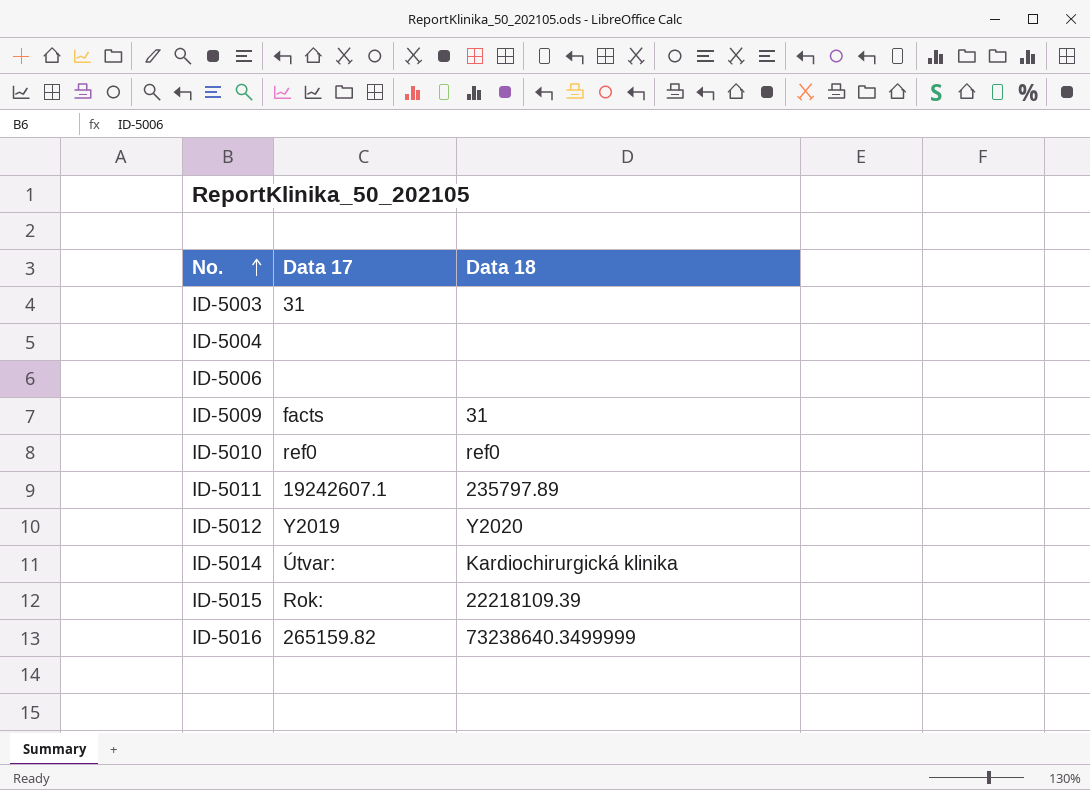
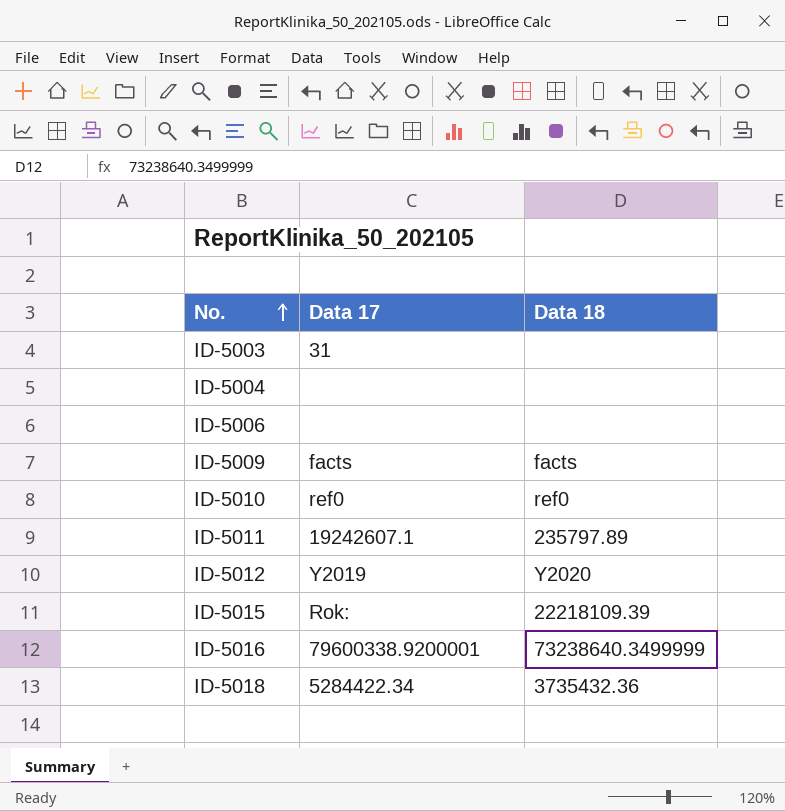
row ID-5014: Útvar: | Kardiochirurgická klinika -> none
ID-5009 | Data 18: 31 -> facts
ID-5016 | Data 17: 265159.82 -> 79600338.9200001
row ID-5018: none -> 5284422.34 | 3735432.36

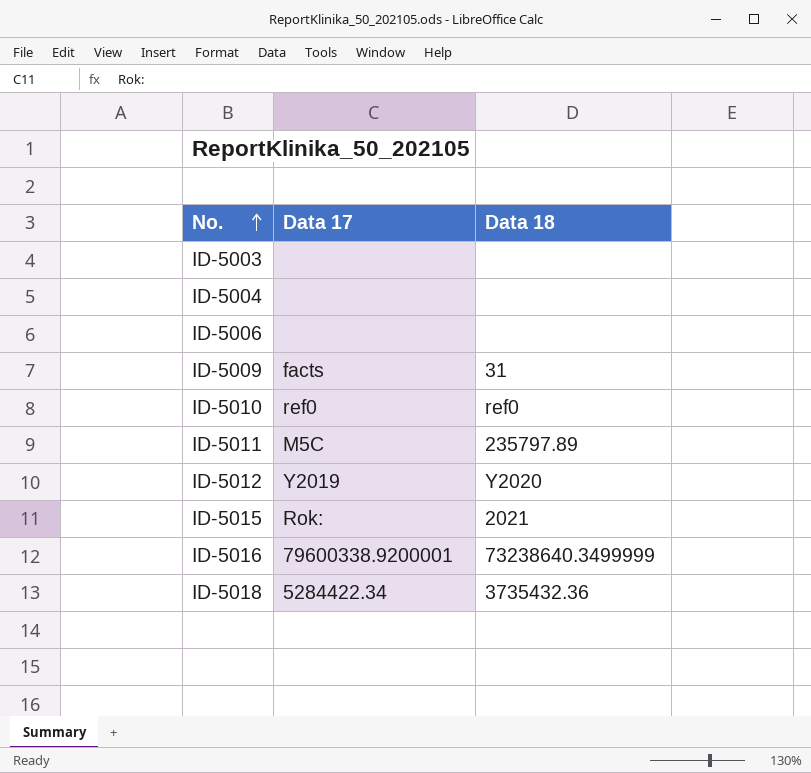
ID-5003 | Data 17: 31 -> none
ID-5009 | Data 18: facts -> 31
ID-5011 | Data 17: 19242607.1 -> M5C
ID-5015 | Data 18: 22218109.39 -> 2021

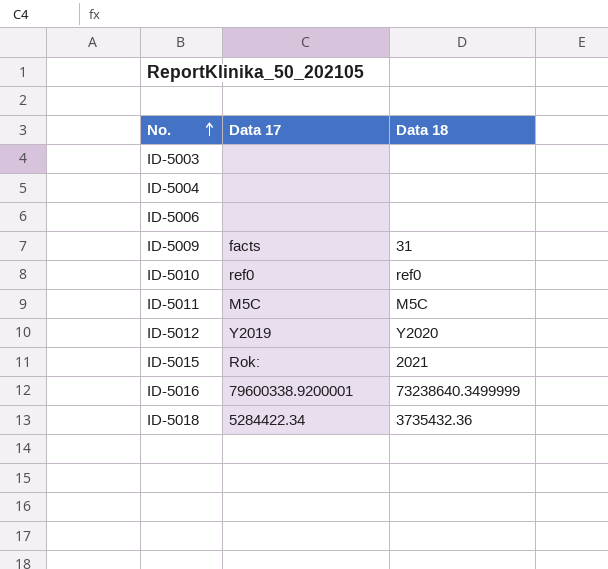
ID-5011 | Data 18: 235797.89 -> M5C

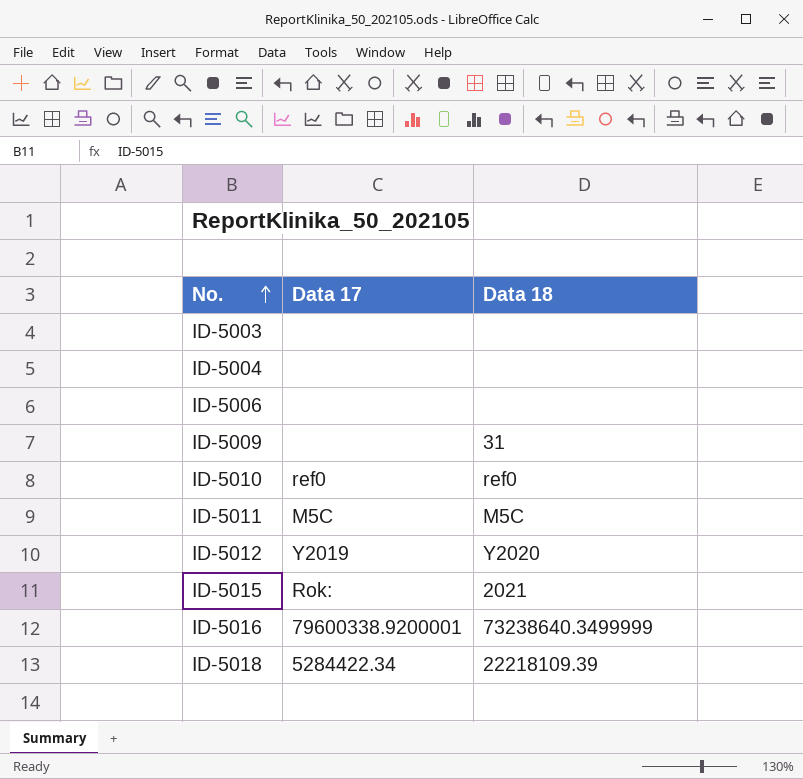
ID-5009 | Data 17: facts -> none
ID-5018 | Data 18: 3735432.36 -> 22218109.39

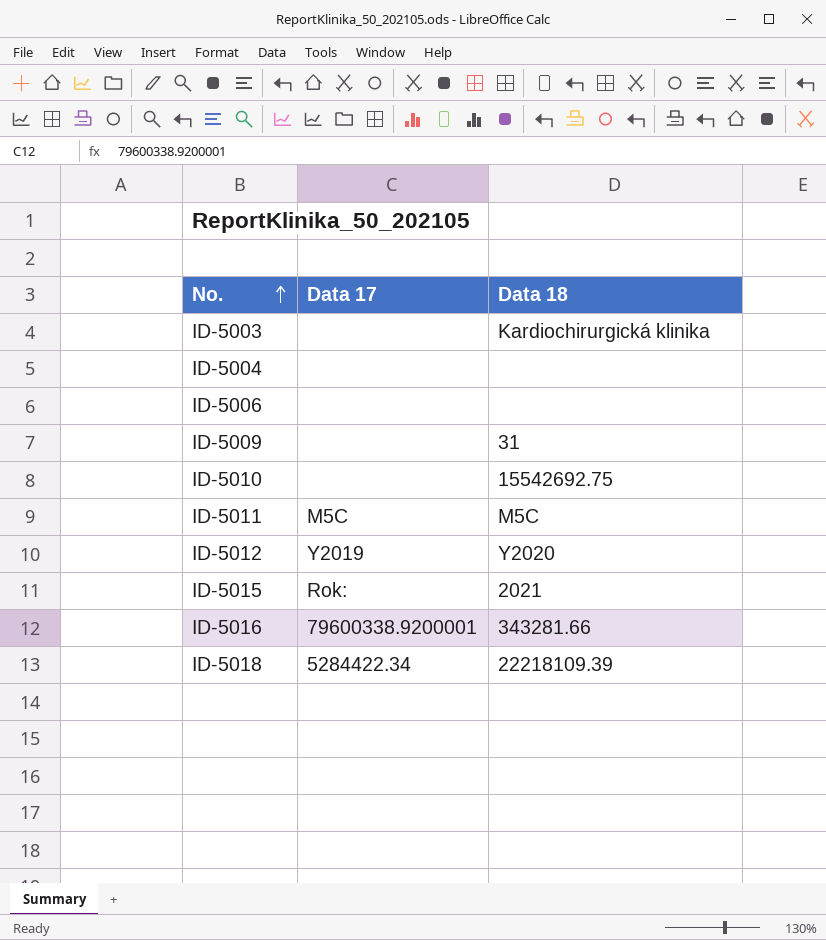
ID-5003 | Data 18: none -> Kardiochirurgická klinika
ID-5010 | Data 17: ref0 -> none
ID-5010 | Data 18: ref0 -> 15542692.75
ID-5016 | Data 18: 73238640.3499999 -> 343281.66

